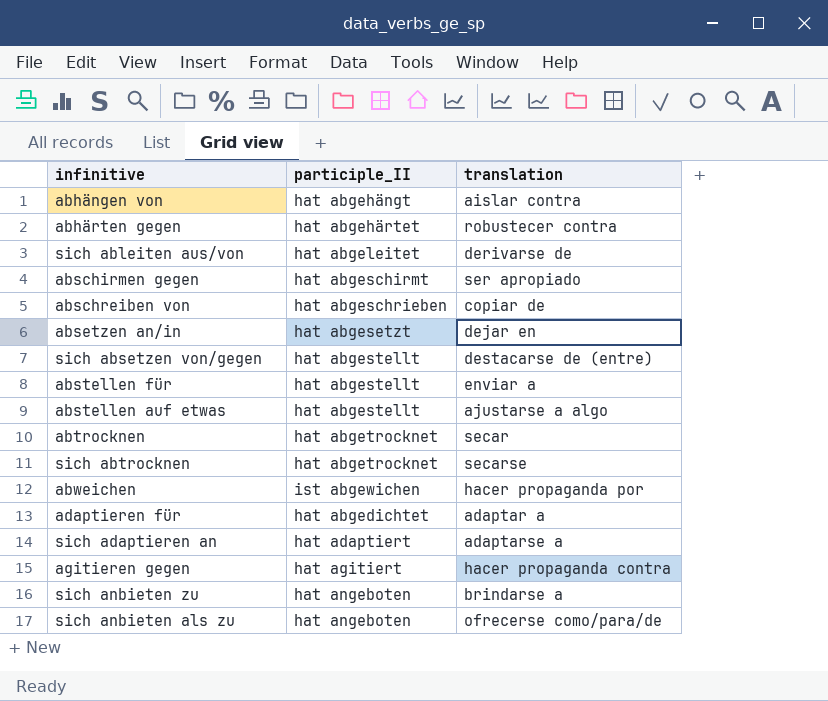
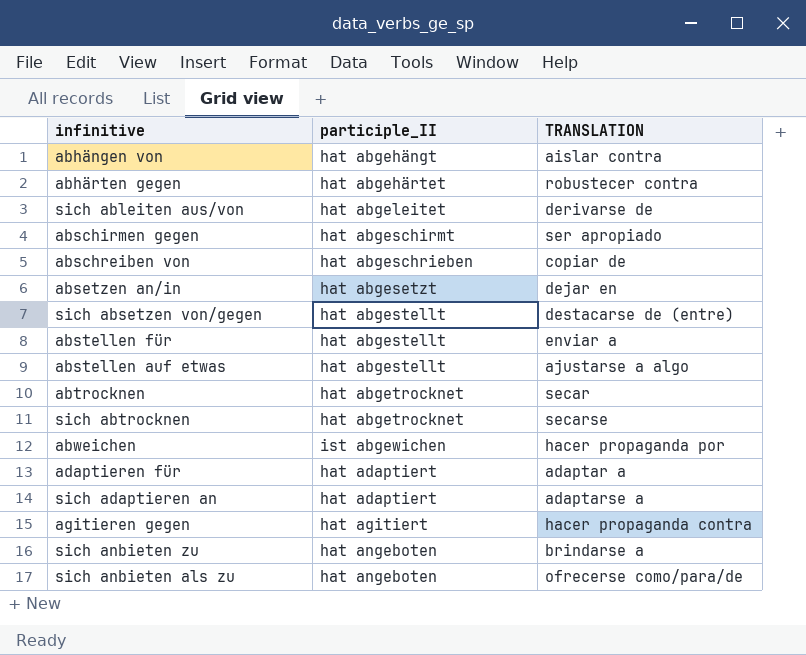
column name: translation -> TRANSLATION
adaptieren für | participle_II: hat abgedichtet -> hat adaptiert

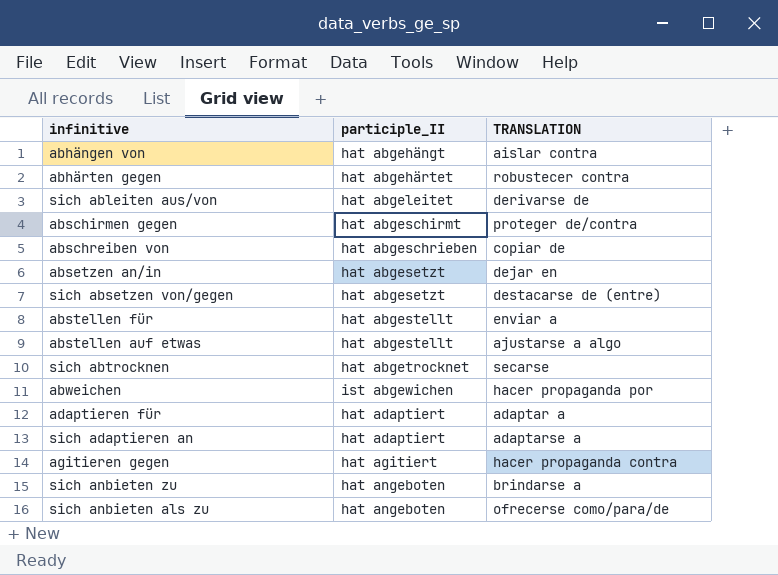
row abtrocknen: hat abgetrocknet | secar -> none
abschirmen gegen | TRANSLATION: ser apropiado -> proteger de/contra
sich absetzen von/gegen | participle_II: hat abgestellt -> hat abgesetzt

